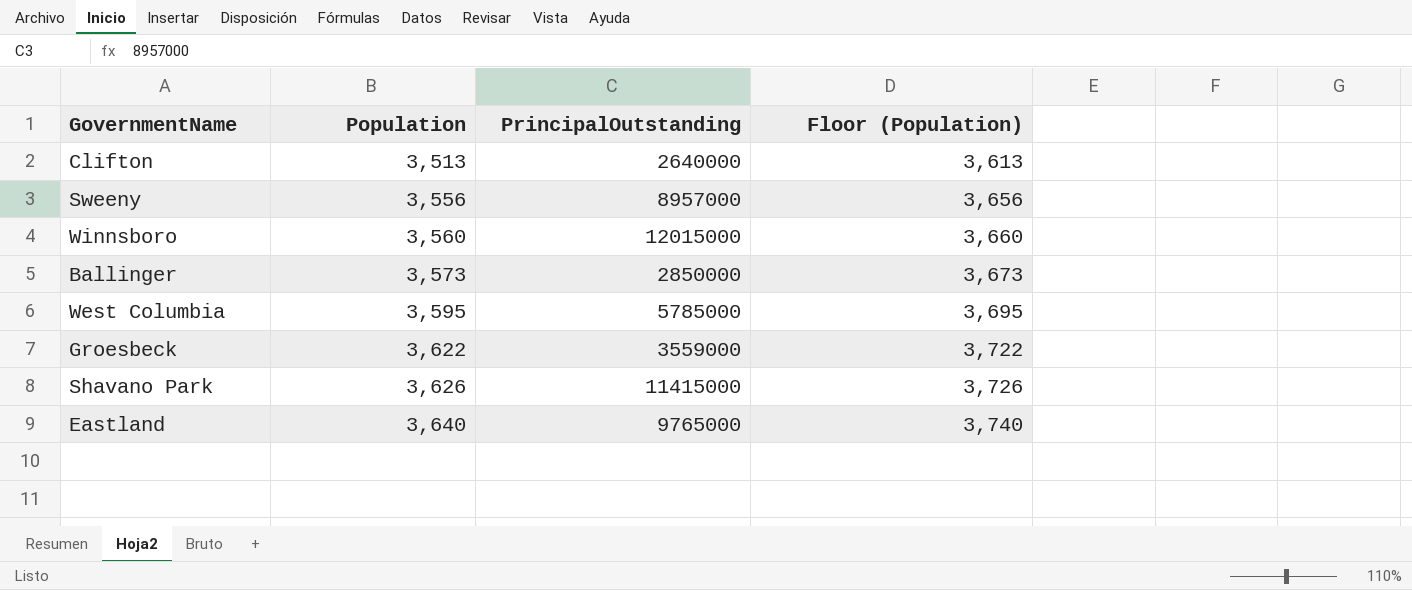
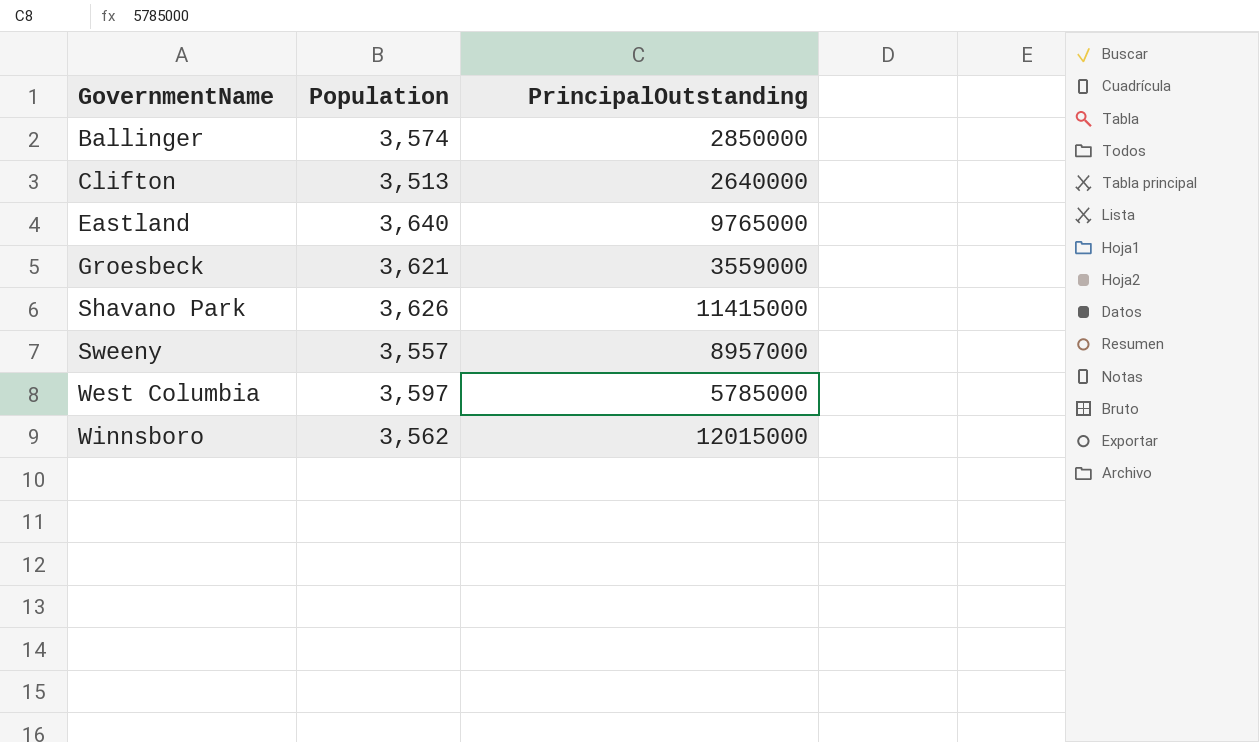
row order: Population ascending -> GovernmentName ascending
column Floor (Population) | formula: [Population] + 100 -> none
Ballinger | Population: 3,573 -> 3,574
Groesbeck | Population: 3,622 -> 3,621
Sweeny | Population: 3,556 -> 3,557
West Columbia | Population: 3,595 -> 3,597
Winnsboro | Population: 3,560 -> 3,562

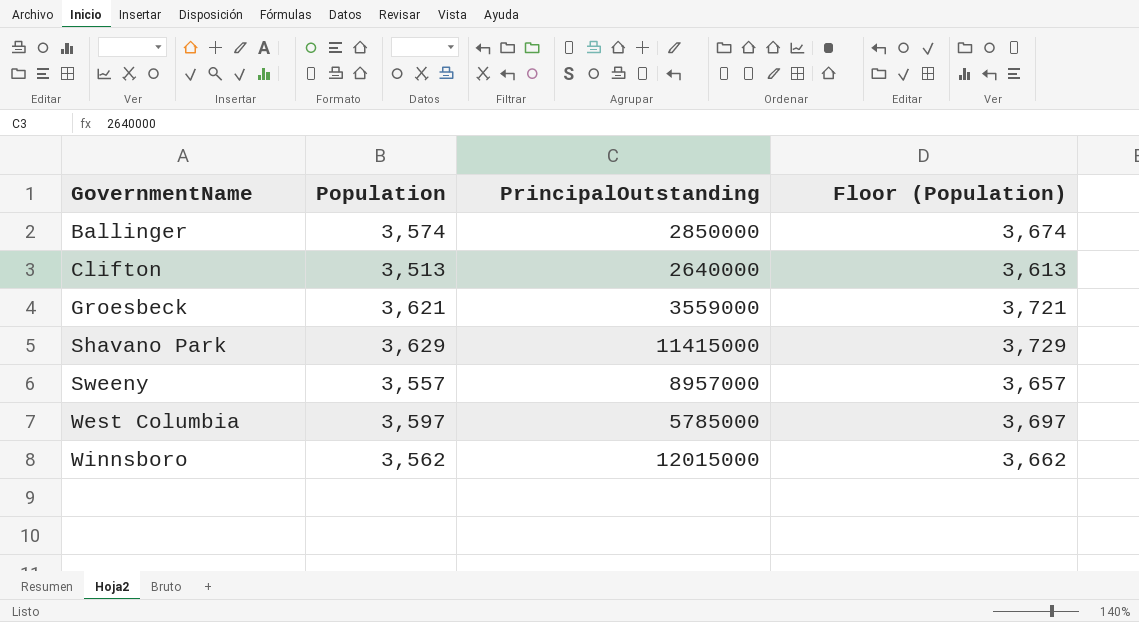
column Floor (Population) | formula: none -> [Population] + 100
row Eastland: 3,640 | 9765000 -> none
Shavano Park | Population: 3,626 -> 3,629

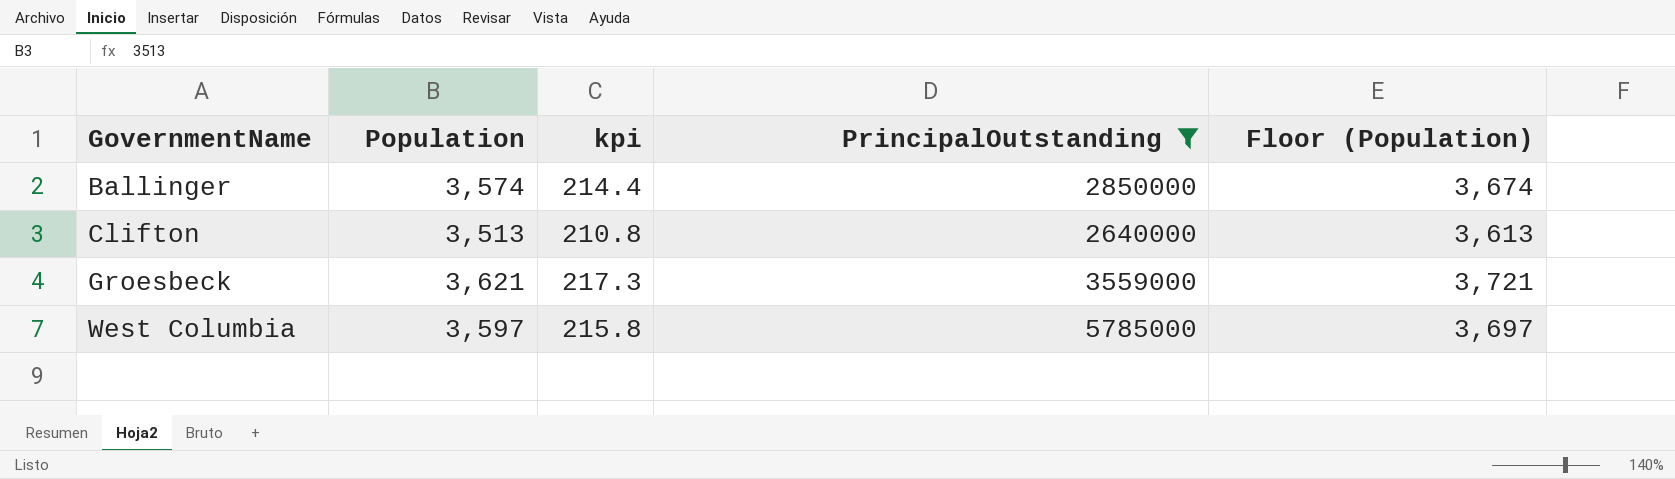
filter: none -> PrincipalOutstanding <= 5785000
column kpi | formula: none -> [Population] * 0.06

